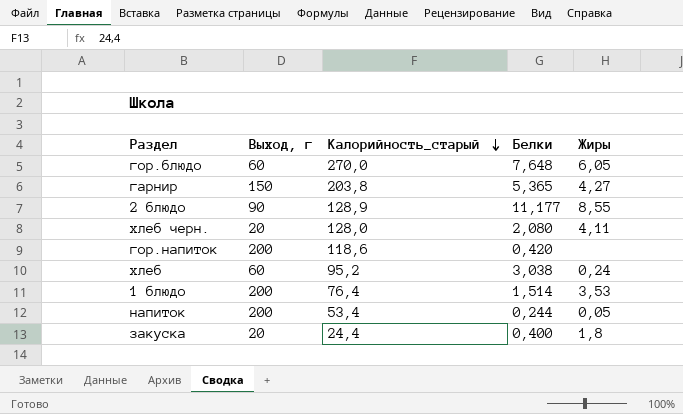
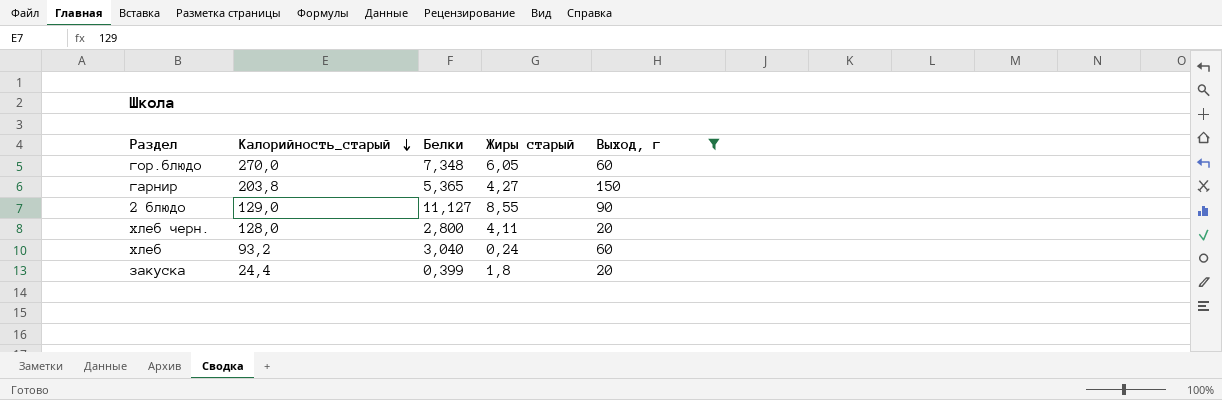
filter: none -> Выход, г != 200
column name: Жиры -> Жиры старый
column Выход, г | position: 2 -> 5
гор.блюдо | Белки: 7,648 -> 7,348
2 блюдо | Калорийность_старый: 128,9 -> 129,0
2 блюдо | Белки: 11,177 -> 11,127
хлеб черн. | Белки: 2,080 -> 2,800
хлеб | Калорийность_старый: 95,2 -> 93,2
хлеб | Белки: 3,038 -> 3,040
закуска | Белки: 0,400 -> 0,399

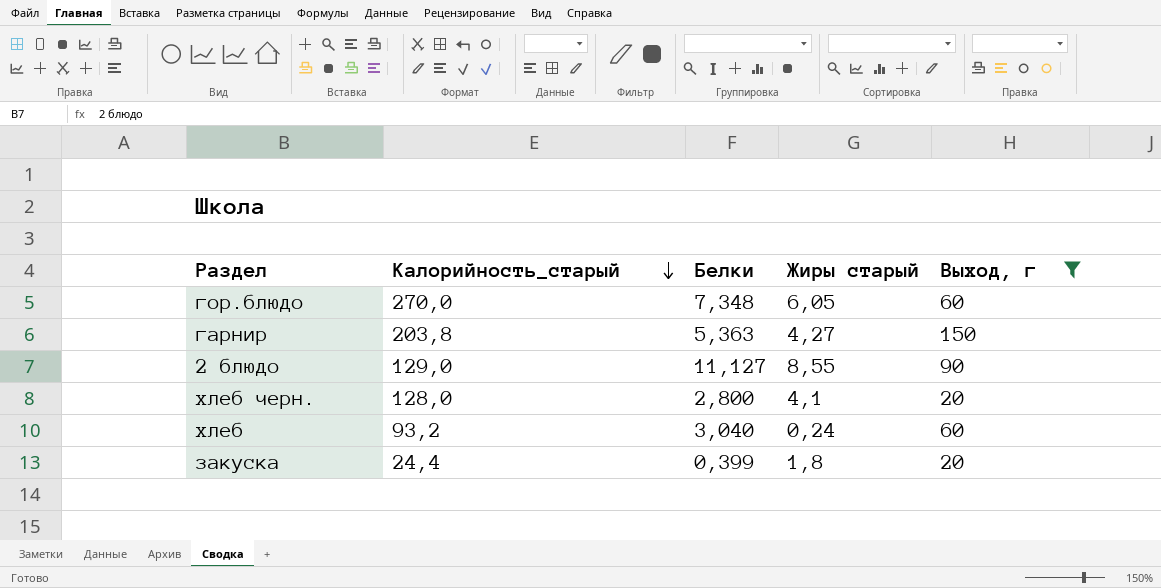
гарнир | Белки: 5,365 -> 5,363
хлеб черн. | Жиры старый: 4,11 -> 4,1

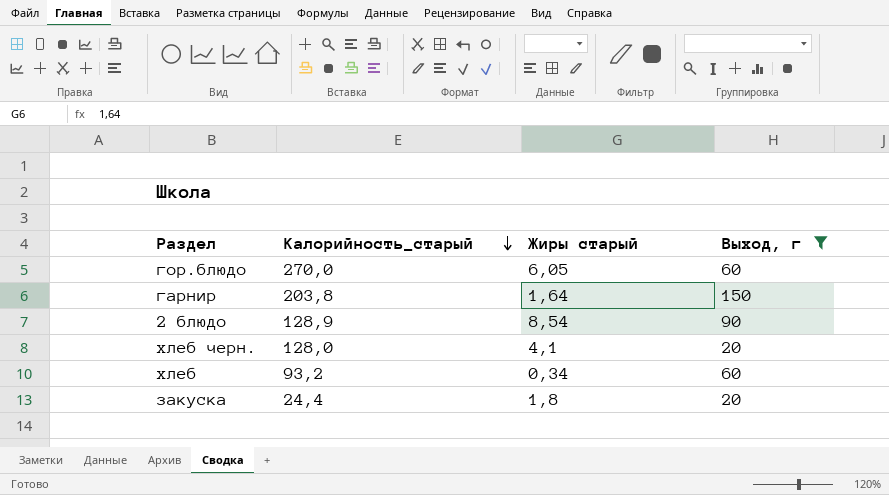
column Белки | position: 3 -> none
гарнир | Жиры старый: 4,27 -> 1,64
2 блюдо | Калорийность_старый: 129,0 -> 128,9
2 блюдо | Жиры старый: 8,55 -> 8,54
хлеб | Жиры старый: 0,24 -> 0,34

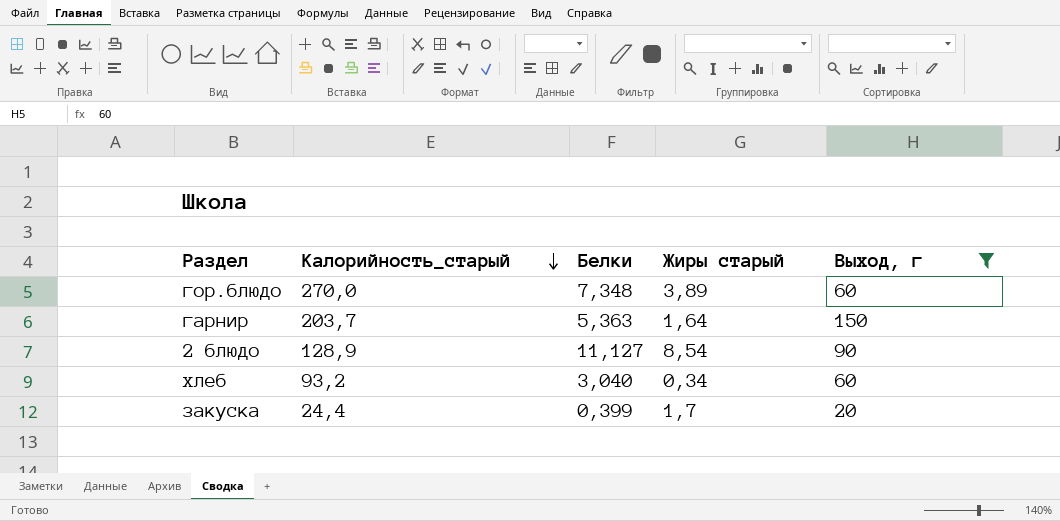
column Белки | position: none -> 3
row хлеб черн.: 128,0 | 4,1 | 20 -> none
гор.блюдо | Жиры старый: 6,05 -> 3,89
гарнир | Калорийность_старый: 203,8 -> 203,7
закуска | Жиры старый: 1,8 -> 1,7

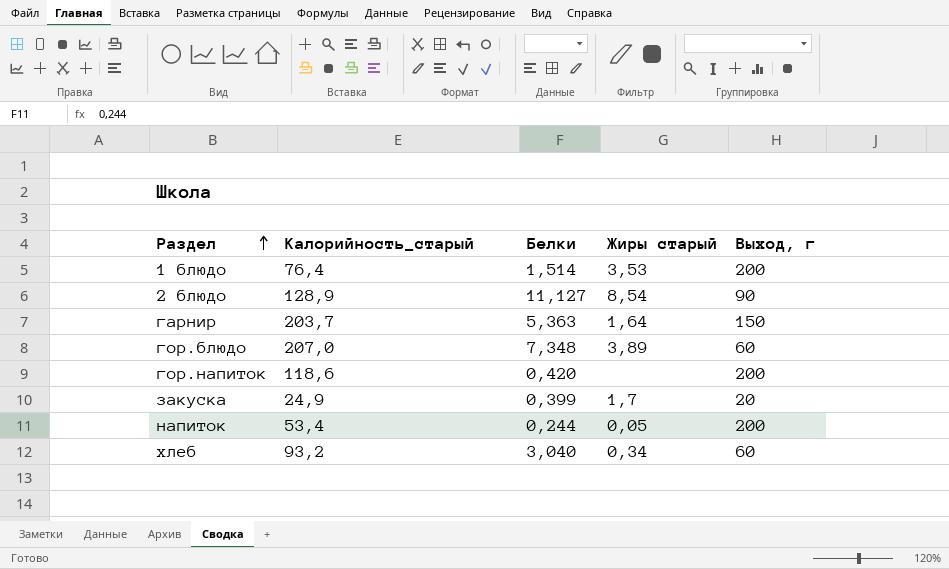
filter: Выход, г != 200 -> none
row order: Калорийность_старый descending -> Раздел ascending
гор.блюдо | Калорийность_старый: 270,0 -> 207,0
закуска | Калорийность_старый: 24,4 -> 24,9

